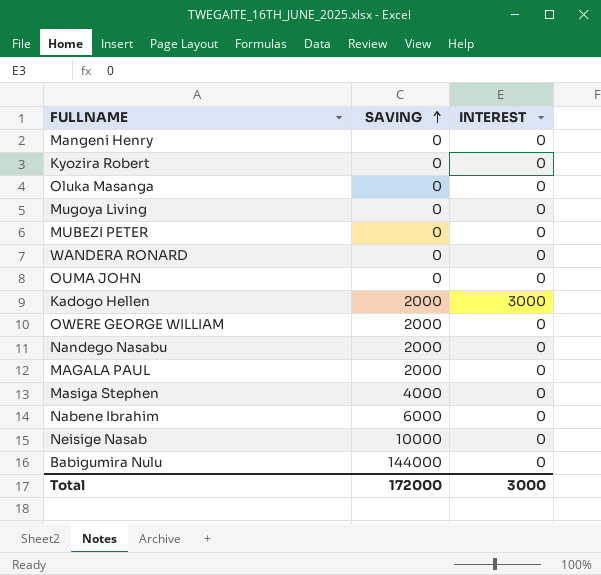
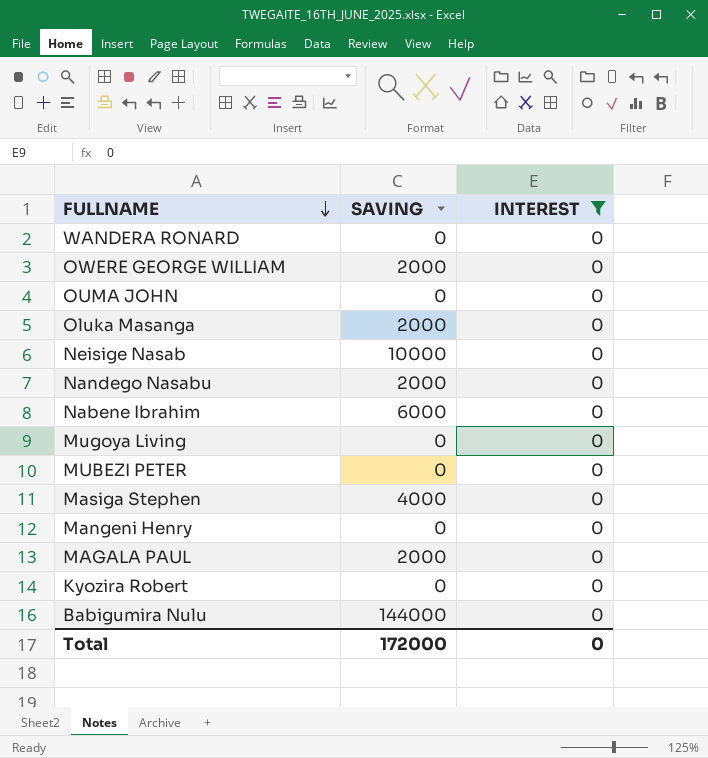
filter: none -> INTEREST = 0
row order: SAVING ascending -> FULLNAME descending
Oluka Masanga | SAVING: 0 -> 2000
Total | INTEREST: 3000 -> 0

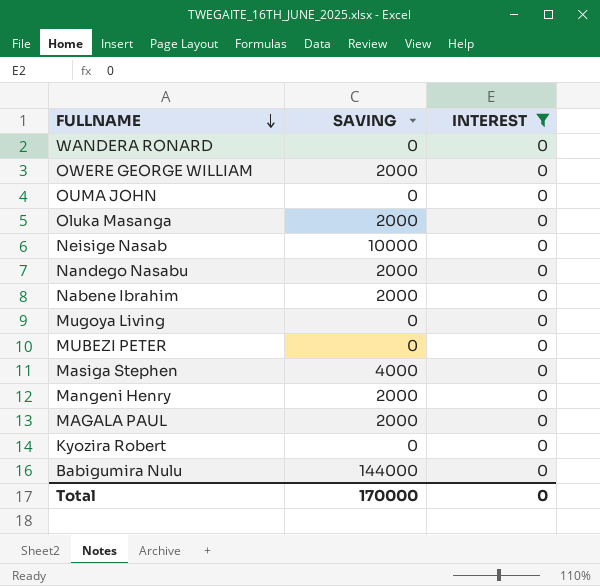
Nabene Ibrahim | SAVING: 6000 -> 2000
Mangeni Henry | SAVING: 0 -> 2000
Total | SAVING: 172000 -> 170000

